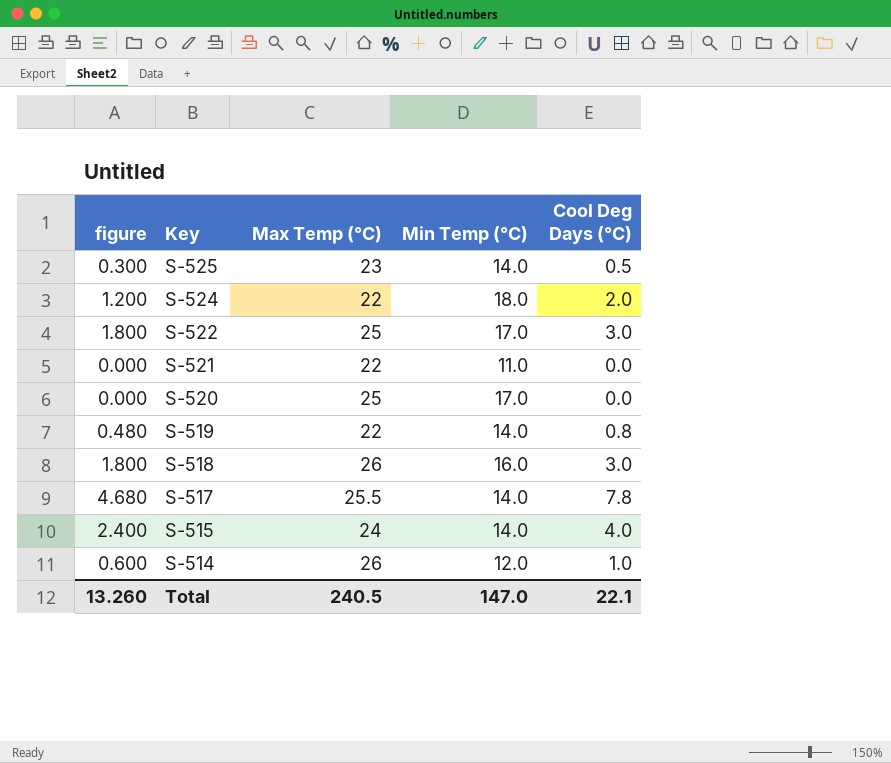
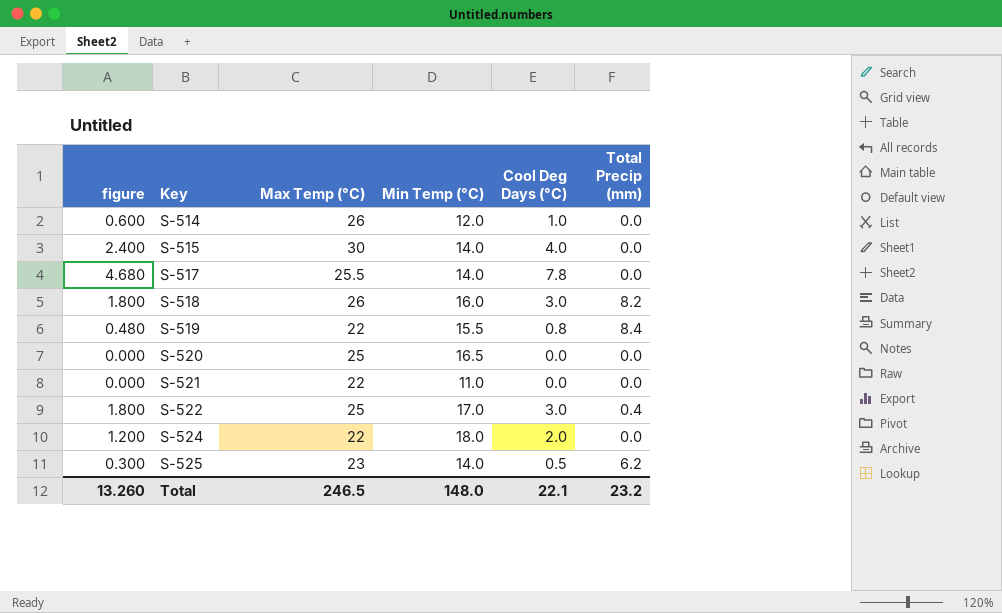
row order: Key descending -> Key ascending
column Total Precip (mm) | position: none -> 6
S-515 | Max Temp (°C): 24 -> 30
S-519 | Min Temp (°C): 14.0 -> 15.5
S-520 | Min Temp (°C): 17.0 -> 16.5
Total | Max Temp (°C): 240.5 -> 246.5
Total | Min Temp (°C): 147.0 -> 148.0

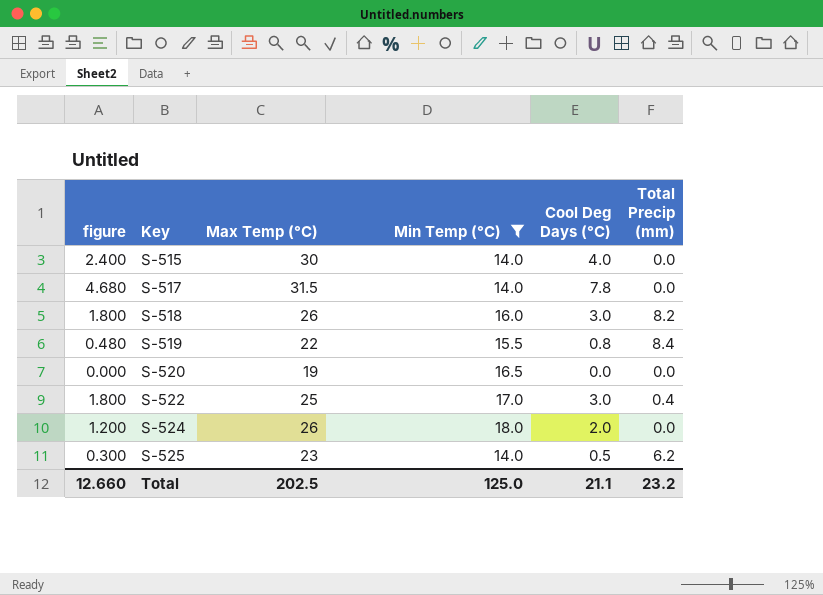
filter: none -> Min Temp (°C) >= 14.0
S-517 | Max Temp (°C): 25.5 -> 31.5
S-520 | Max Temp (°C): 25 -> 19
S-524 | Max Temp (°C): 22 -> 26
Total | figure: 13.260 -> 12.660
Total | Max Temp (°C): 246.5 -> 202.5
Total | Min Temp (°C): 148.0 -> 125.0
Total | Cool Deg Days (°C): 22.1 -> 21.1

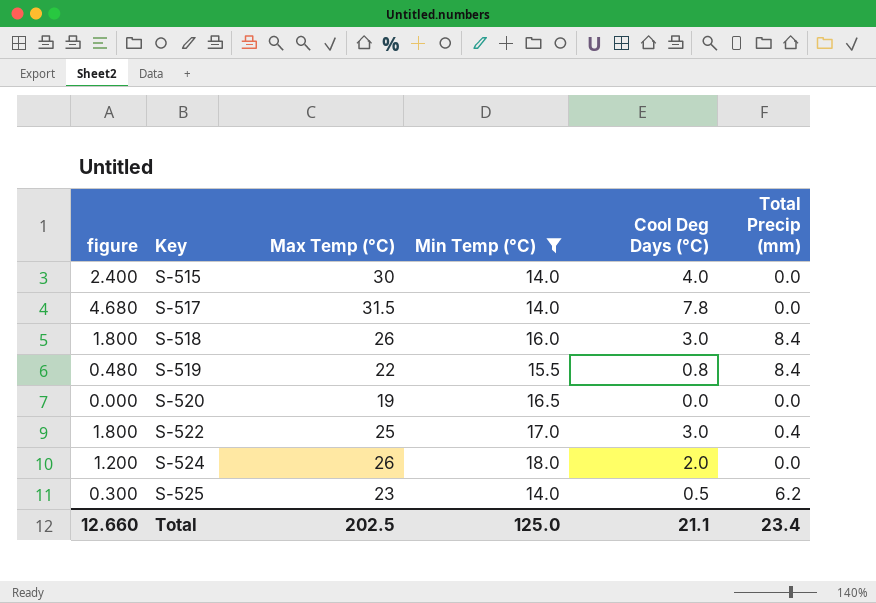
S-518 | Total Precip (mm): 8.2 -> 8.4
Total | Total Precip (mm): 23.2 -> 23.4

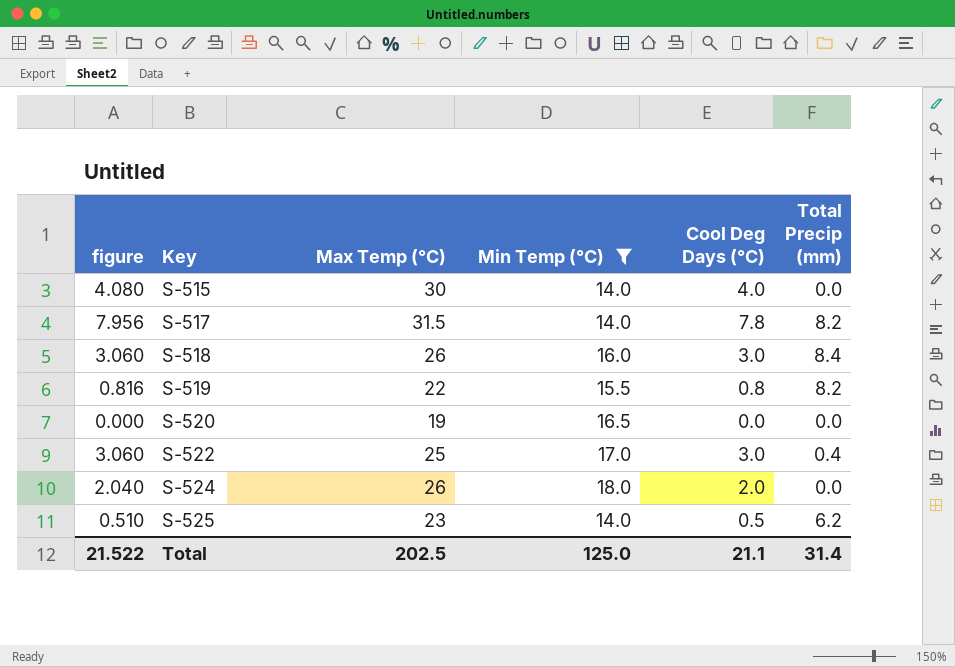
column figure | formula: [Cool Deg Days (°C)] * 0.6 -> [Cool Deg Days (°C)] * 1.02
S-517 | Total Precip (mm): 0.0 -> 8.2
S-519 | Total Precip (mm): 8.4 -> 8.2
Total | figure: 12.660 -> 21.522
Total | Total Precip (mm): 23.4 -> 31.4

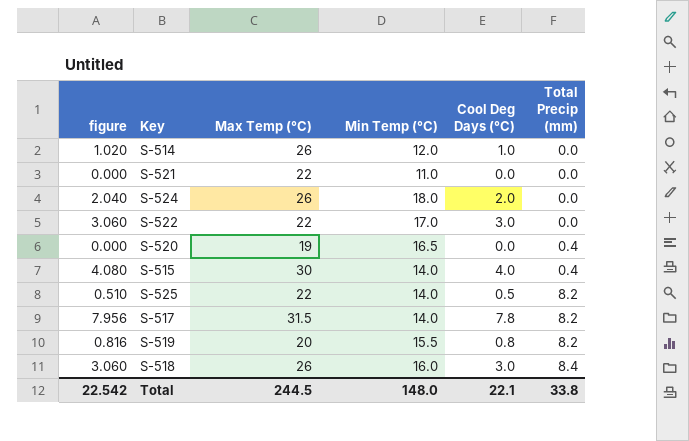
filter: Min Temp (°C) >= 14.0 -> none
row order: Key ascending -> Total Precip (mm) ascending
S-522 | Max Temp (°C): 25 -> 22
S-522 | Total Precip (mm): 0.4 -> 0.0
S-520 | Total Precip (mm): 0.0 -> 0.4
S-515 | Total Precip (mm): 0.0 -> 0.4
S-525 | Max Temp (°C): 23 -> 22
S-525 | Total Precip (mm): 6.2 -> 8.2
S-519 | Max Temp (°C): 22 -> 20
Total | figure: 21.522 -> 22.542
Total | Max Temp (°C): 202.5 -> 244.5
Total | Min Temp (°C): 125.0 -> 148.0
Total | Cool Deg Days (°C): 21.1 -> 22.1
Total | Total Precip (mm): 31.4 -> 33.8

